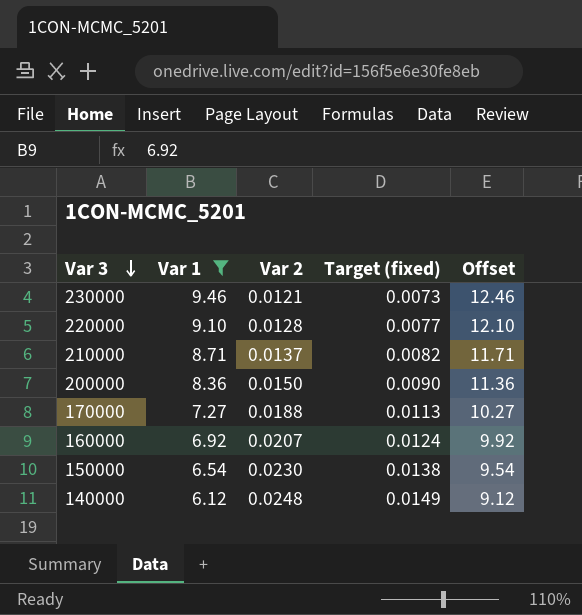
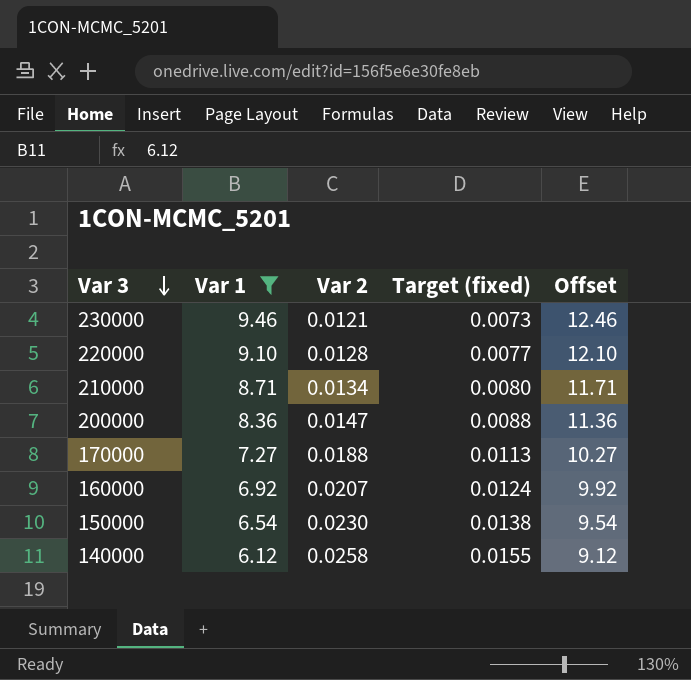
210000 | Var 2: 0.0137 -> 0.0134
210000 | Target (fixed): 0.0082 -> 0.0080
200000 | Var 2: 0.0150 -> 0.0147
200000 | Target (fixed): 0.0090 -> 0.0088
140000 | Var 2: 0.0248 -> 0.0258
140000 | Target (fixed): 0.0149 -> 0.0155

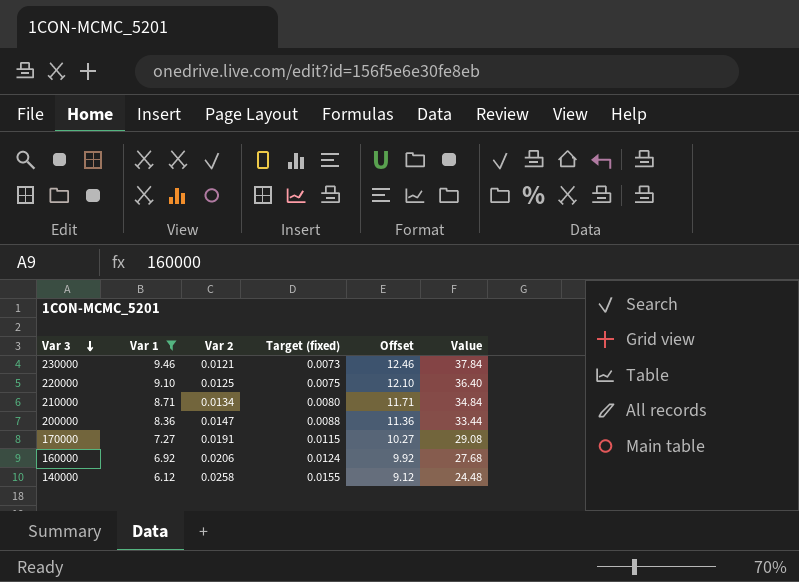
column Value | formula: none -> [Var 1] * 4
row 150000: 6.54 | 0.0230 | 0.0138 | 9.54 -> none
220000 | Var 2: 0.0128 -> 0.0125
220000 | Target (fixed): 0.0077 -> 0.0075
170000 | Var 2: 0.0188 -> 0.0191
170000 | Target (fixed): 0.0113 -> 0.0115
160000 | Var 2: 0.0207 -> 0.0206

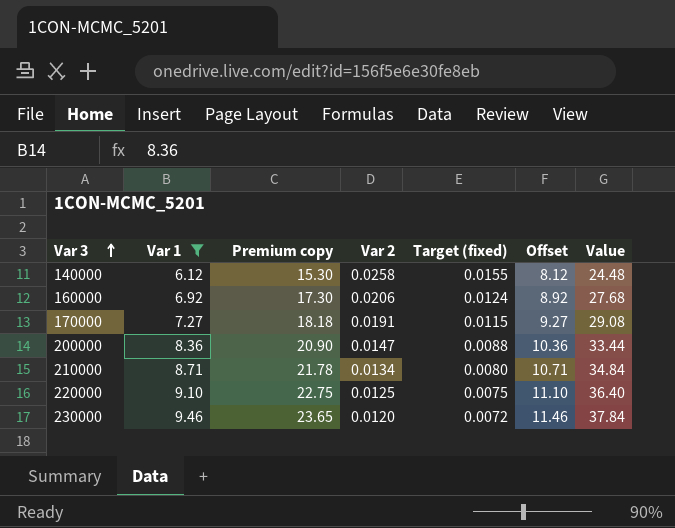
row order: Var 3 descending -> Var 3 ascending
column Premium copy | formula: none -> [Var 1] * 2.5
column Offset | formula: [Var 1] + 3 -> [Var 1] + 2
230000 | Var 2: 0.0121 -> 0.0120
230000 | Target (fixed): 0.0073 -> 0.0072

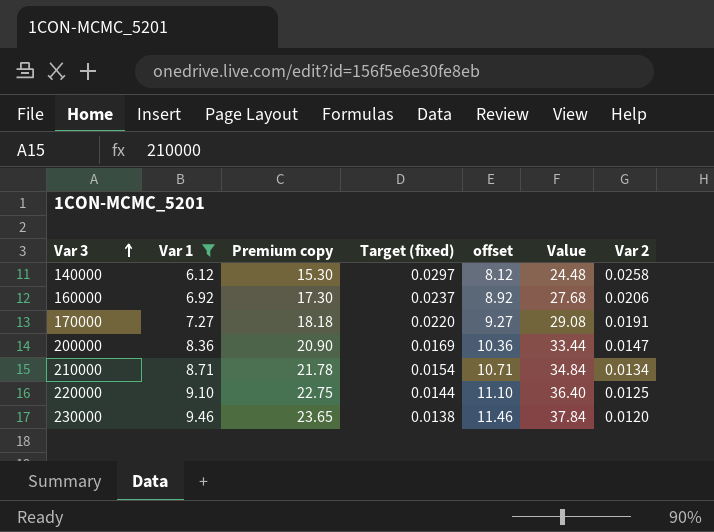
column Target (fixed) | formula: [Var 2] * 0.6 -> [Var 2] * 1.15
column name: Offset -> offset
column Var 2 | position: 4 -> 7

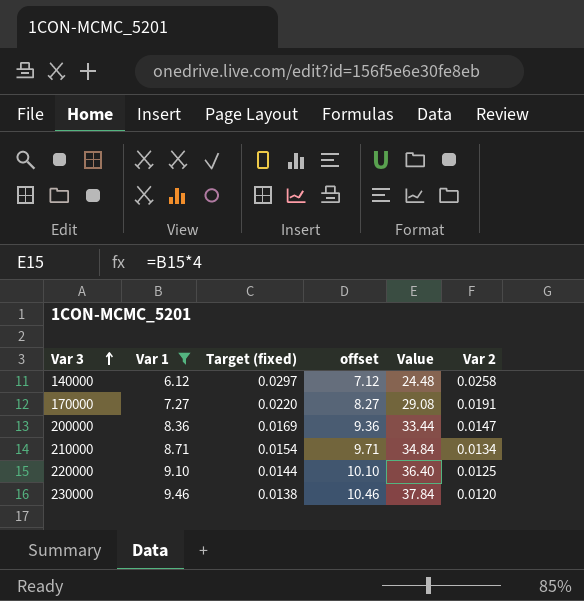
column Premium copy | formula: [Var 1] * 2.5 -> none
column offset | formula: [Var 1] + 2 -> [Var 1] + 1
row 160000: 6.92 | 17.30 | 0.0237 | 8.92 | 27.68 | 0.0206 -> none

